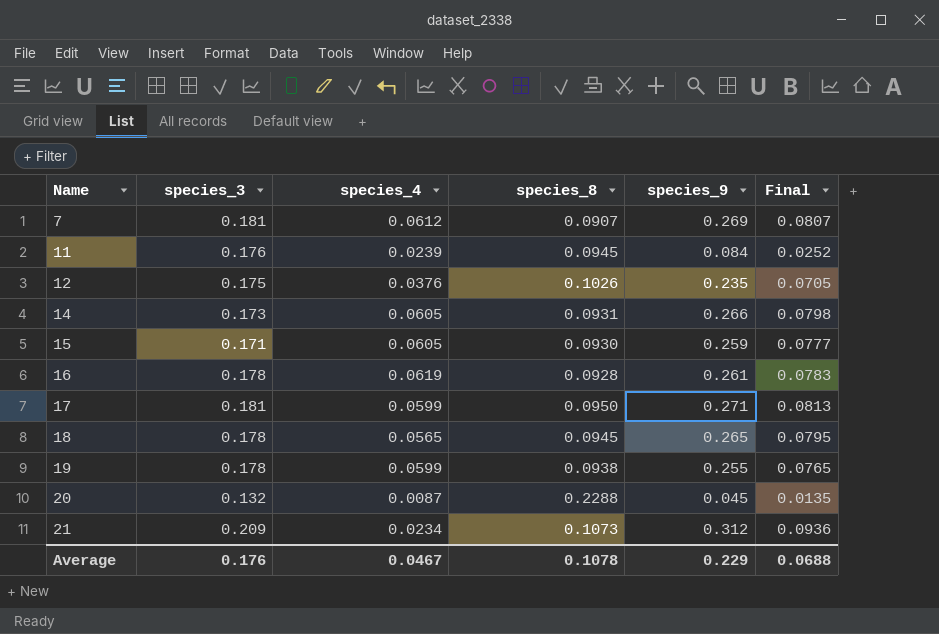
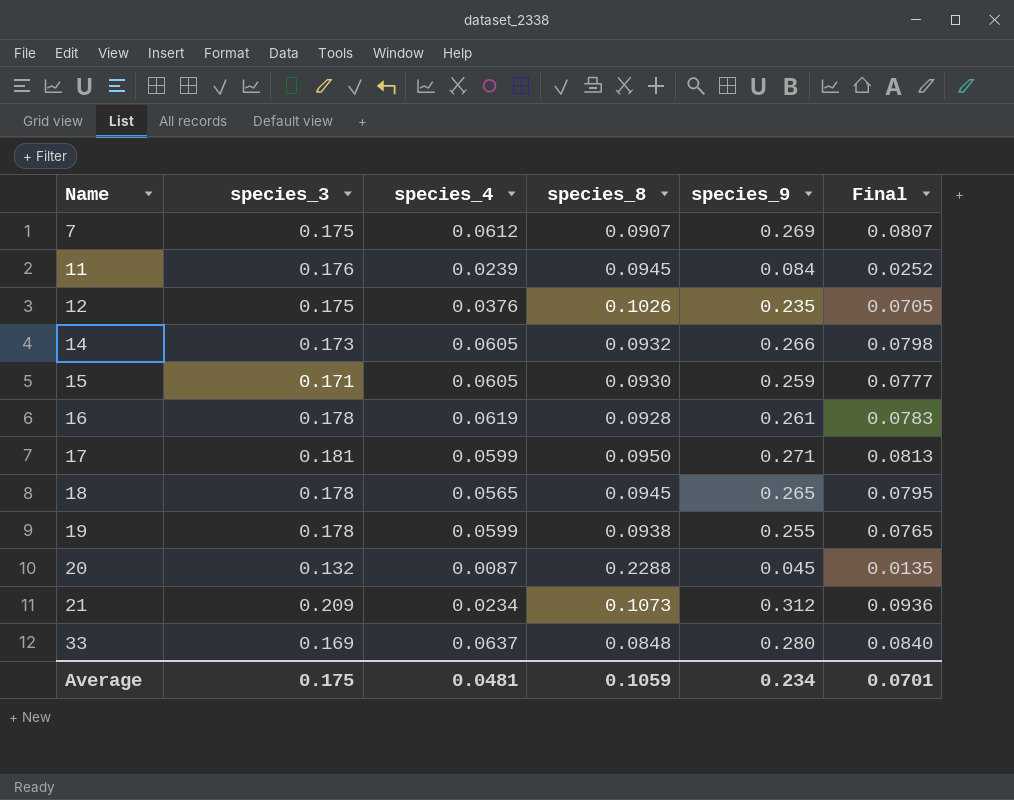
7 | species_3: 0.181 -> 0.175
14 | species_8: 0.0931 -> 0.0932
row 33: none -> 0.169 | 0.0637 | 0.0848 | 0.280 | 0.0840
Average | species_3: 0.176 -> 0.175
Average | species_4: 0.0467 -> 0.0481
Average | species_8: 0.1078 -> 0.1059
Average | species_9: 0.229 -> 0.234
Average | Final: 0.0688 -> 0.0701

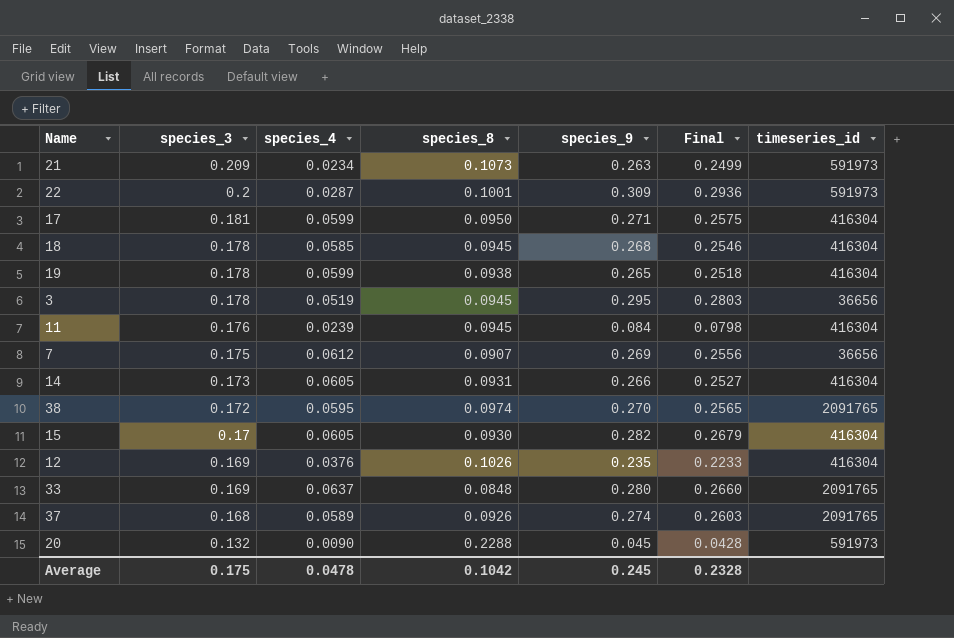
row order: Name ascending -> species_3 descending
column Final | formula: [species_9] * 0.3 -> [species_9] * 0.95
column timeseries_id | position: none -> 7
row 16: 0.178 | 0.0619 | 0.0928 | 0.261 | 0.0783 -> none
21 | species_9: 0.312 -> 0.263
row 22: none -> 0.2 | 0.0287 | 0.1001 | 0.309 | 0.2936 | 591973
18 | species_4: 0.0565 -> 0.0585
18 | species_9: 0.265 -> 0.268
19 | species_9: 0.255 -> 0.265
row 3: none -> 0.178 | 0.0519 | 0.0945 | 0.295 | 0.2803 | 36656
14 | species_8: 0.0932 -> 0.0931
row 38: none -> 0.172 | 0.0595 | 0.0974 | 0.270 | 0.2565 | 2091765
15 | species_3: 0.171 -> 0.17
15 | species_9: 0.259 -> 0.282
12 | species_3: 0.175 -> 0.169
row 37: none -> 0.168 | 0.0589 | 0.0926 | 0.274 | 0.2603 | 2091765
20 | species_4: 0.0087 -> 0.0090
Average | species_4: 0.0481 -> 0.0478
Average | species_8: 0.1059 -> 0.1042
Average | species_9: 0.234 -> 0.245
Average | Final: 0.0701 -> 0.2328

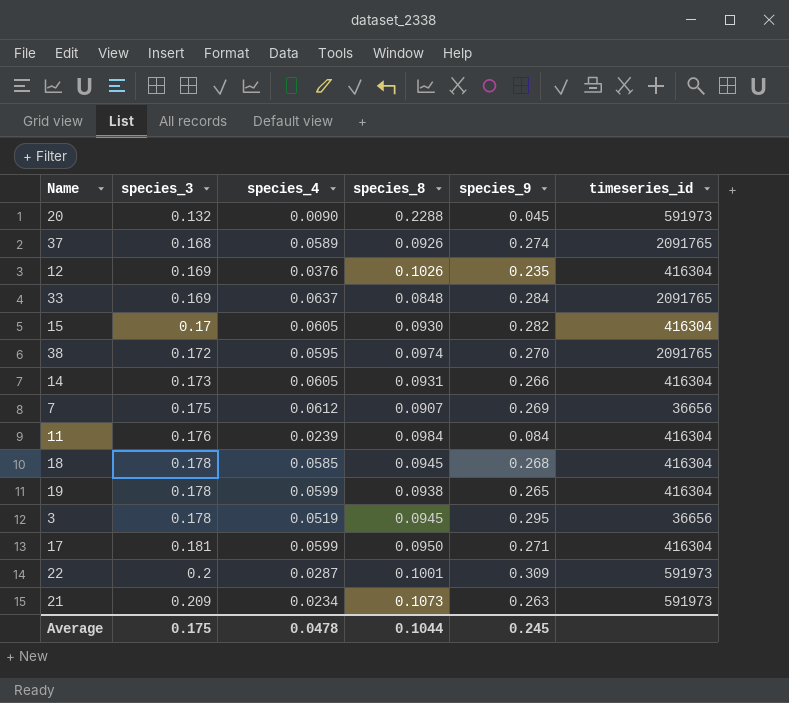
row order: species_3 descending -> species_3 ascending
column Final | formula: [species_9] * 0.95 -> none
33 | species_9: 0.280 -> 0.284
11 | species_8: 0.0945 -> 0.0984
Average | species_8: 0.1042 -> 0.1044

